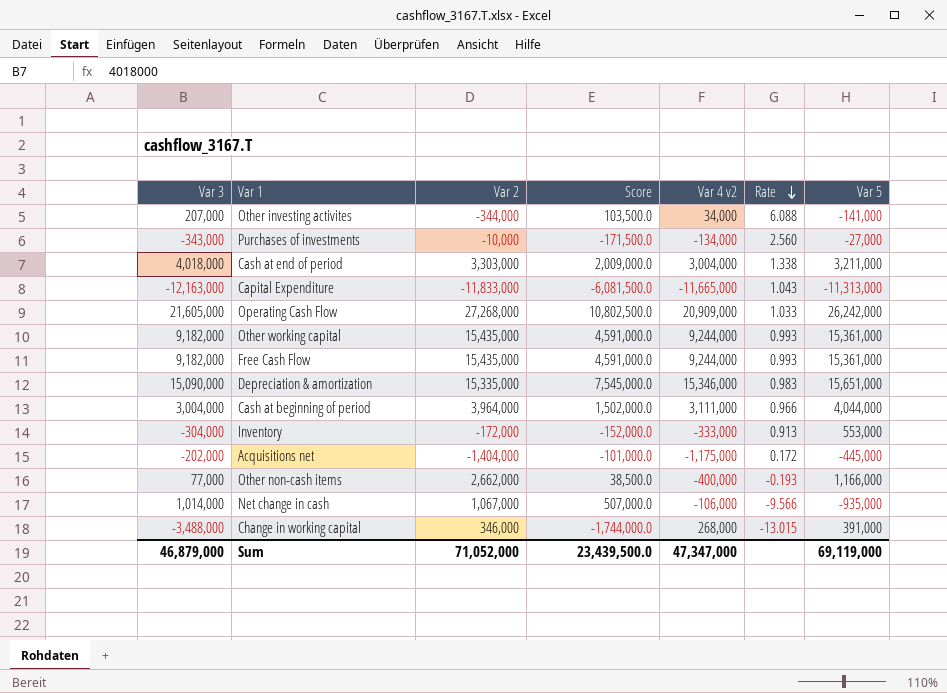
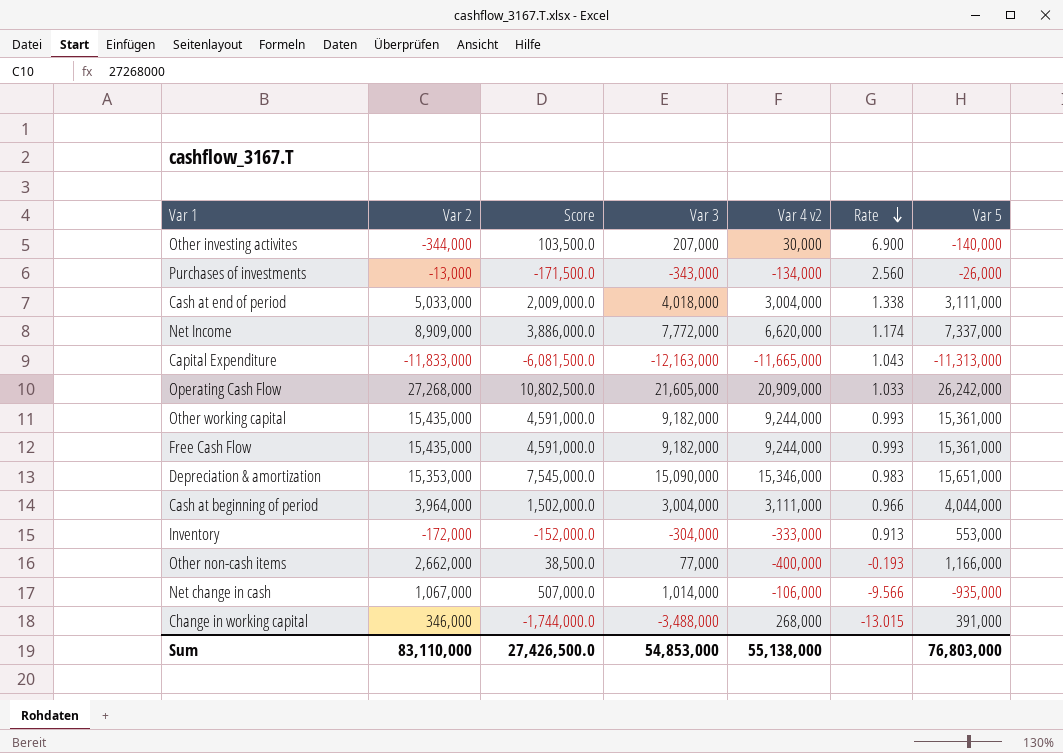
column Var 3 | position: 1 -> 4
row Acquisitions net: -202,000 | -1,404,000 | -101,000.0 | -1,175,000 | 0.172 | -445,000 -> none
Other investing activites | Var 4 v2: 34,000 -> 30,000
Other investing activites | Rate: 6.088 -> 6.900
Other investing activites | Var 5: -141,000 -> -140,000
Purchases of investments | Var 2: -10,000 -> -13,000
Purchases of investments | Var 5: -27,000 -> -26,000
Cash at end of period | Var 2: 3,303,000 -> 5,033,000
Cash at end of period | Var 5: 3,211,000 -> 3,111,000
row Net Income: none -> 8,909,000 | 3,886,000.0 | 7,772,000 | 6,620,000 | 1.174 | 7,337,000
Depreciation & amortization | Var 2: 15,335,000 -> 15,353,000
Sum | Var 2: 71,052,000 -> 83,110,000
Sum | Score: 23,439,500.0 -> 27,426,500.0
Sum | Var 3: 46,879,000 -> 54,853,000
Sum | Var 4 v2: 47,347,000 -> 55,138,000
Sum | Var 5: 69,119,000 -> 76,803,000

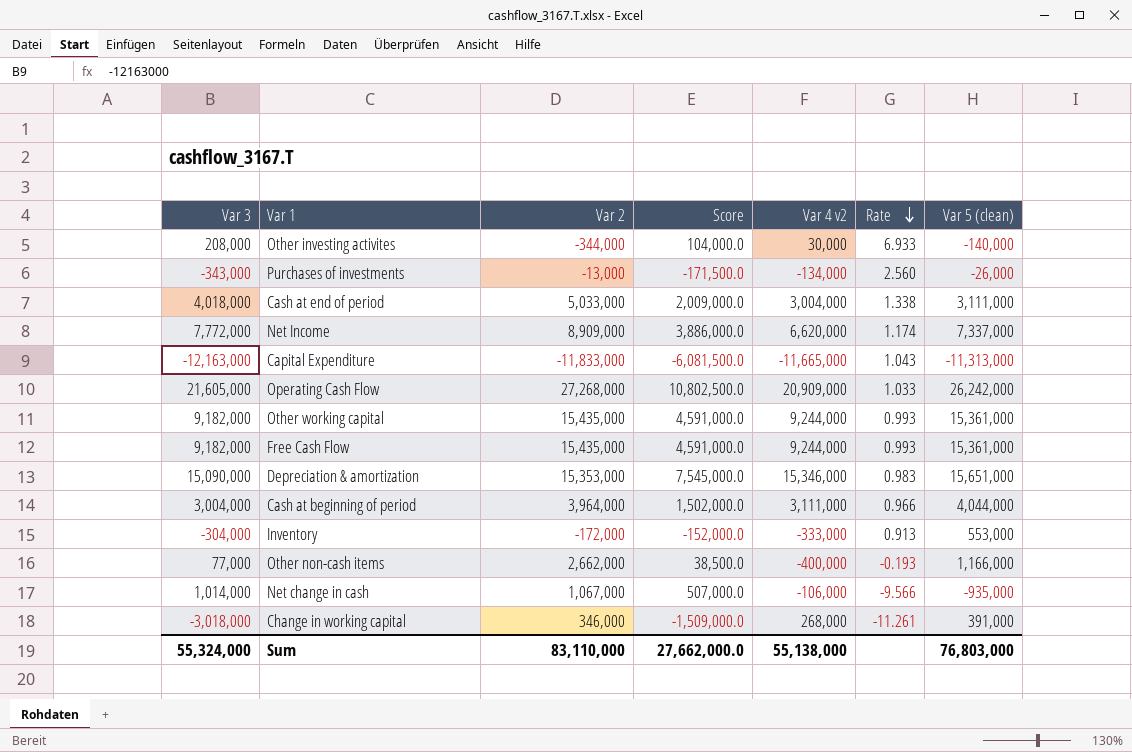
column Var 3 | position: 4 -> 1
column name: Var 5 -> Var 5 (clean)
Other investing activites | Var 3: 207,000 -> 208,000
Other investing activites | Score: 103,500.0 -> 104,000.0
Other investing activites | Rate: 6.900 -> 6.933
Change in working capital | Var 3: -3,488,000 -> -3,018,000
Change in working capital | Score: -1,744,000.0 -> -1,509,000.0
Change in working capital | Rate: -13.015 -> -11.261
Sum | Var 3: 54,853,000 -> 55,324,000
Sum | Score: 27,426,500.0 -> 27,662,000.0

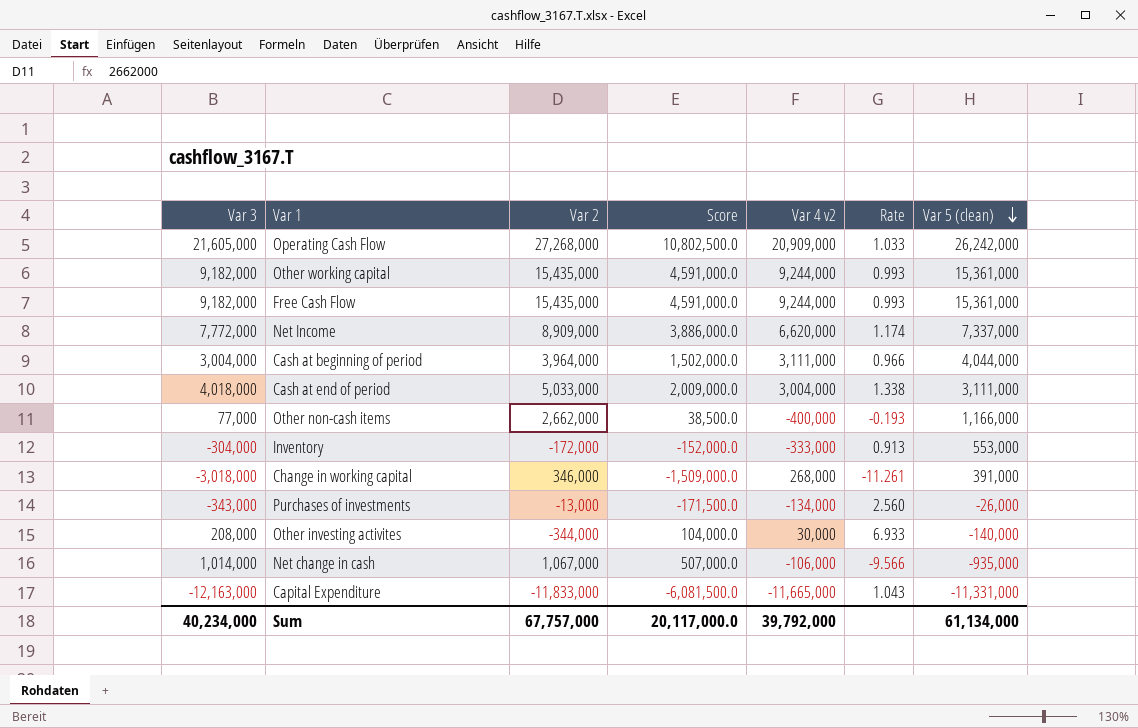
row order: Rate descending -> Var 5 (clean) descending
row Depreciation & amortization: 15,090,000 | 15,353,000 | 7,545,000.0 | 15,346,000 | 0.983 | 15,651,000 -> none
Capital Expenditure | Var 5 (clean): -11,313,000 -> -11,331,000
Sum | Var 3: 55,324,000 -> 40,234,000
Sum | Var 2: 83,110,000 -> 67,757,000
Sum | Score: 27,662,000.0 -> 20,117,000.0
Sum | Var 4 v2: 55,138,000 -> 39,792,000
Sum | Var 5 (clean): 76,803,000 -> 61,134,000

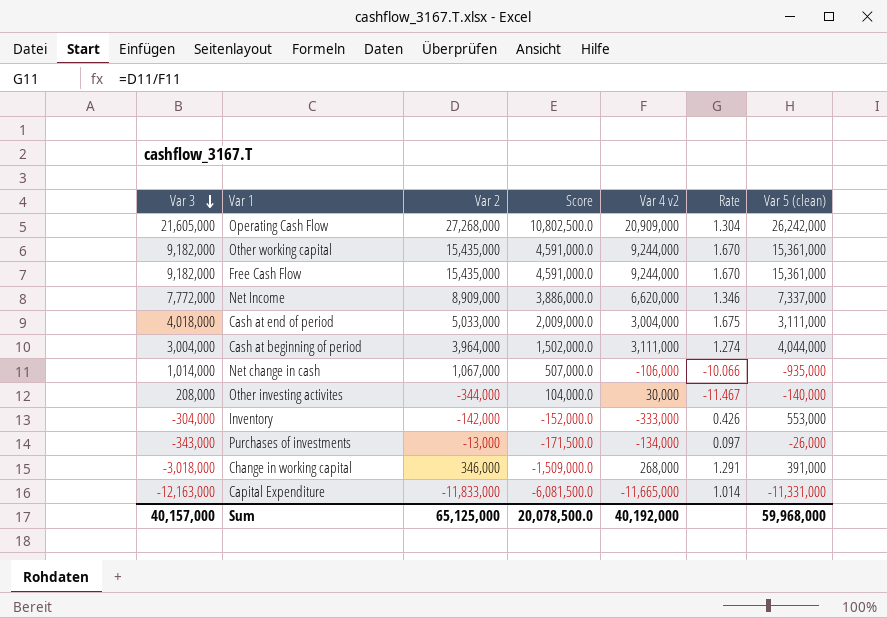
row order: Var 5 (clean) descending -> Var 3 descending
column Rate | formula: [Var 3] / [Var 4 v2] -> [Var 2] / [Var 4 v2]
row Other non-cash items: 77,000 | 2,662,000 | 38,500.0 | -400,000 | -0.193 | 1,166,000 -> none
Inventory | Var 2: -172,000 -> -142,000
Sum | Var 3: 40,234,000 -> 40,157,000
Sum | Var 2: 67,757,000 -> 65,125,000
Sum | Score: 20,117,000.0 -> 20,078,500.0
Sum | Var 4 v2: 39,792,000 -> 40,192,000
Sum | Var 5 (clean): 61,134,000 -> 59,968,000

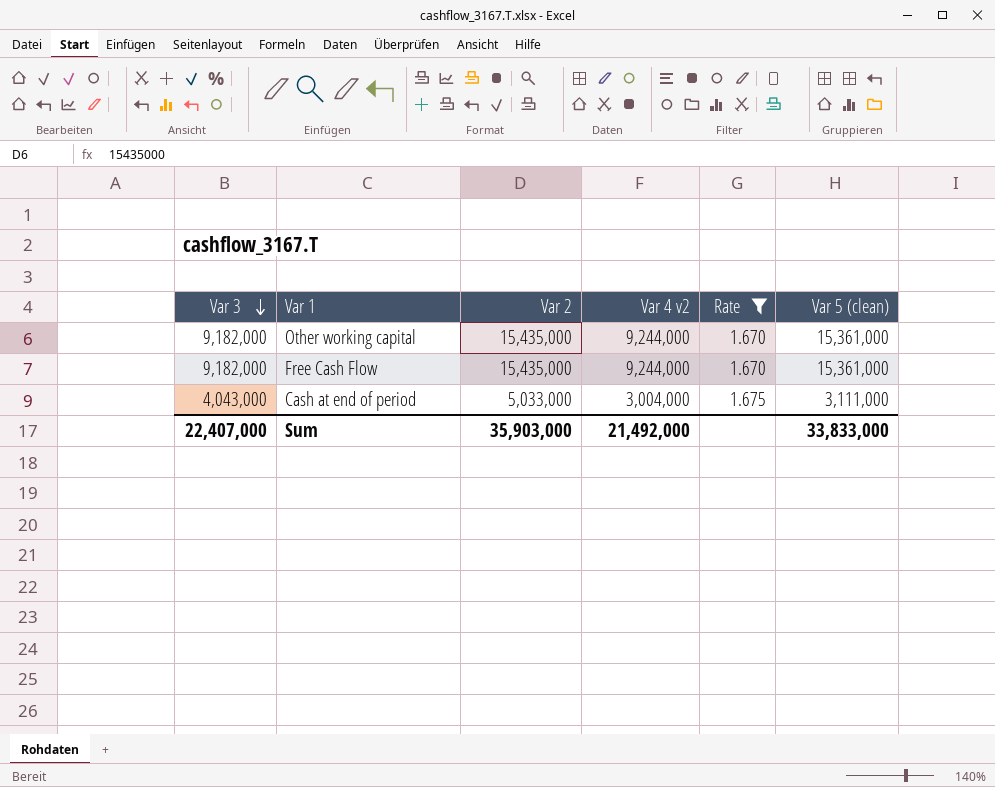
filter: none -> Rate >= 1.670
column Score | formula: [Var 3] * 0.5 -> none
Cash at end of period | Var 3: 4,018,000 -> 4,043,000
Sum | Var 3: 40,157,000 -> 22,407,000
Sum | Var 2: 65,125,000 -> 35,903,000
Sum | Var 4 v2: 40,192,000 -> 21,492,000
Sum | Var 5 (clean): 59,968,000 -> 33,833,000

